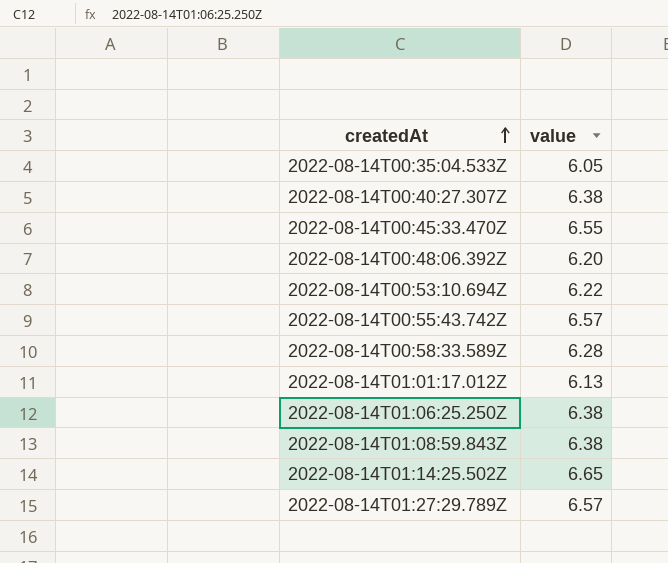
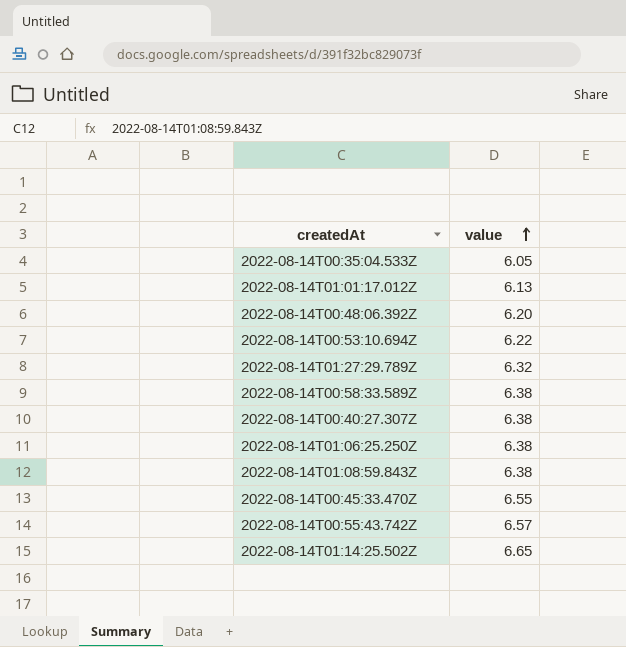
row order: createdAt ascending -> value ascending
2022-08-14T01:27:29.789Z | value: 6.57 -> 6.32
2022-08-14T00:58:33.589Z | value: 6.28 -> 6.38

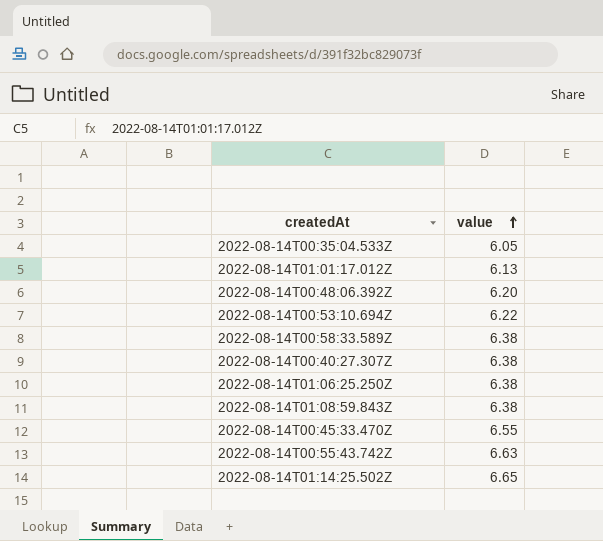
row 2022-08-14T01:27:29.789Z: 6.32 -> none
2022-08-14T00:55:43.742Z | value: 6.57 -> 6.63

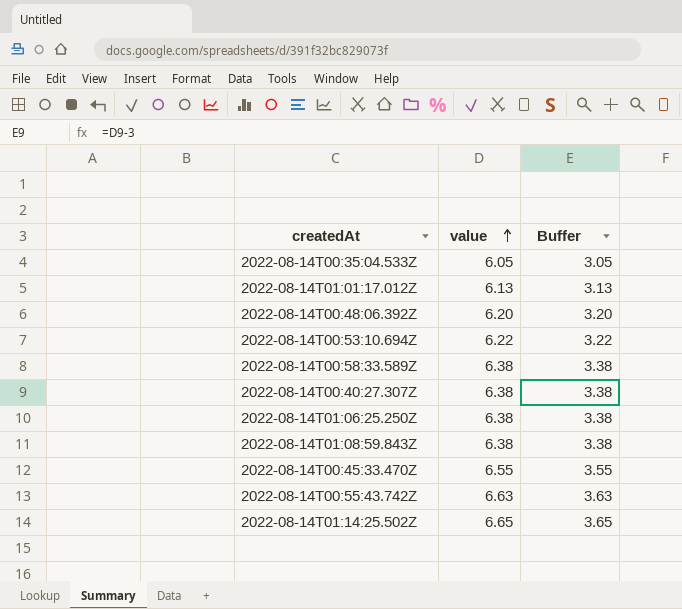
column Buffer | formula: none -> [value] - 3

